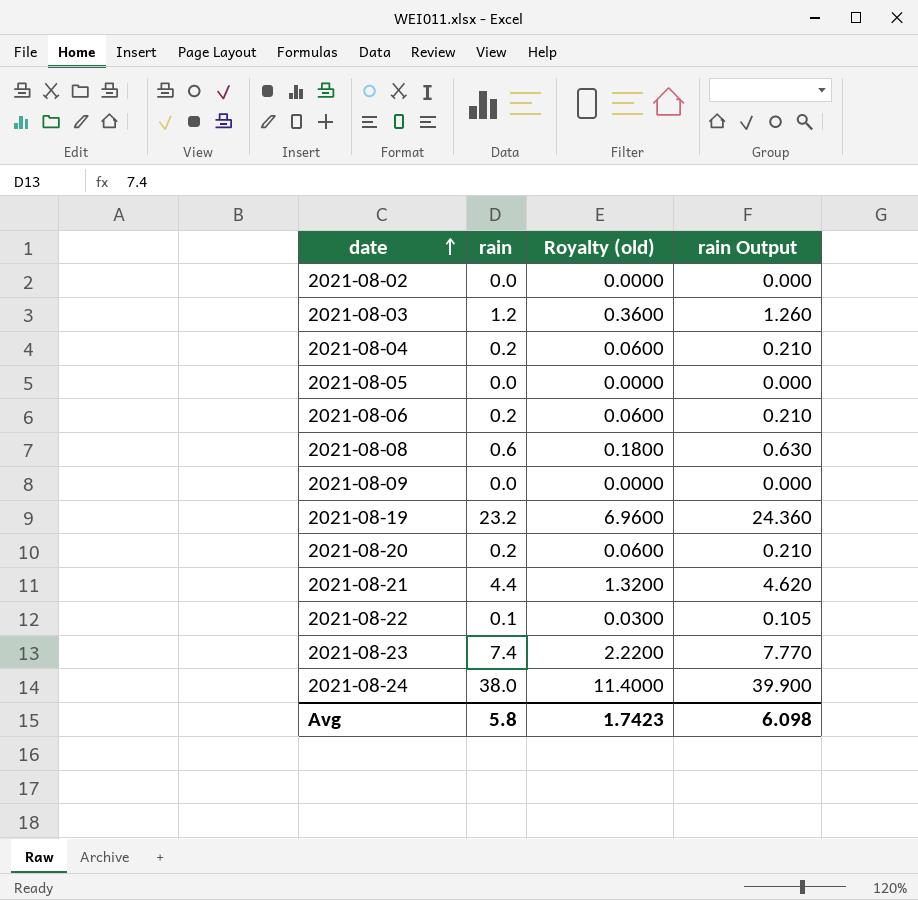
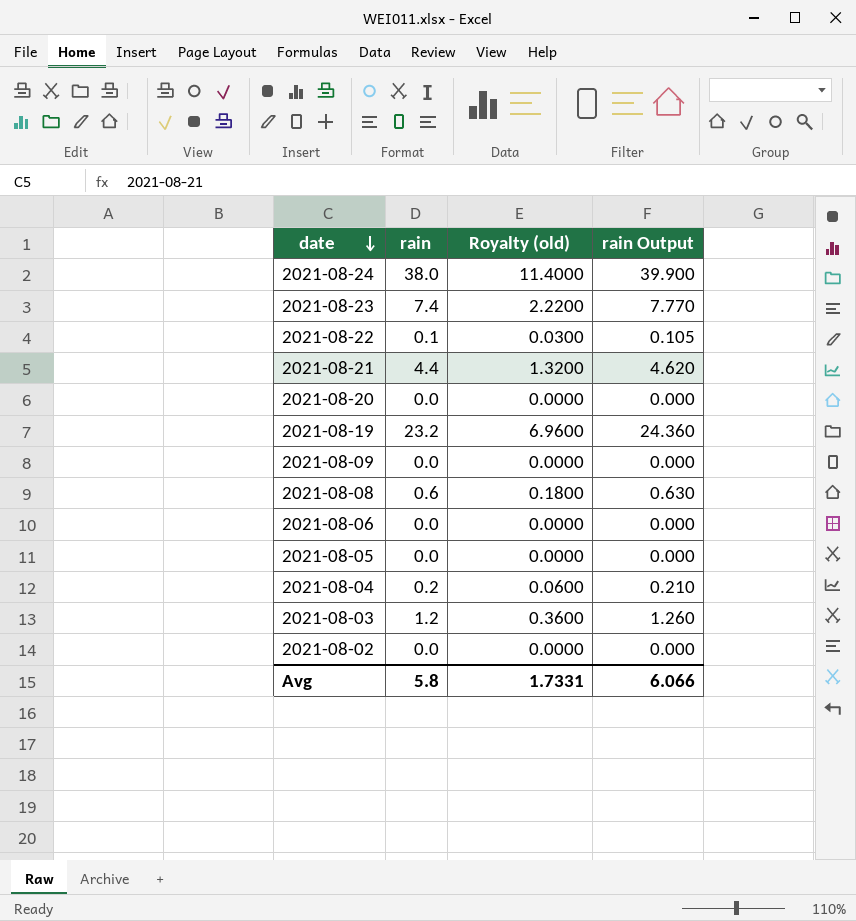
row order: date ascending -> date descending
2021-08-20 | rain: 0.2 -> 0.0
2021-08-20 | Royalty (old): 0.0600 -> 0.0000
2021-08-20 | rain Output: 0.210 -> 0.000
2021-08-06 | rain: 0.2 -> 0.0
2021-08-06 | Royalty (old): 0.0600 -> 0.0000
2021-08-06 | rain Output: 0.210 -> 0.000
Avg | Royalty (old): 1.7423 -> 1.7331
Avg | rain Output: 6.098 -> 6.066

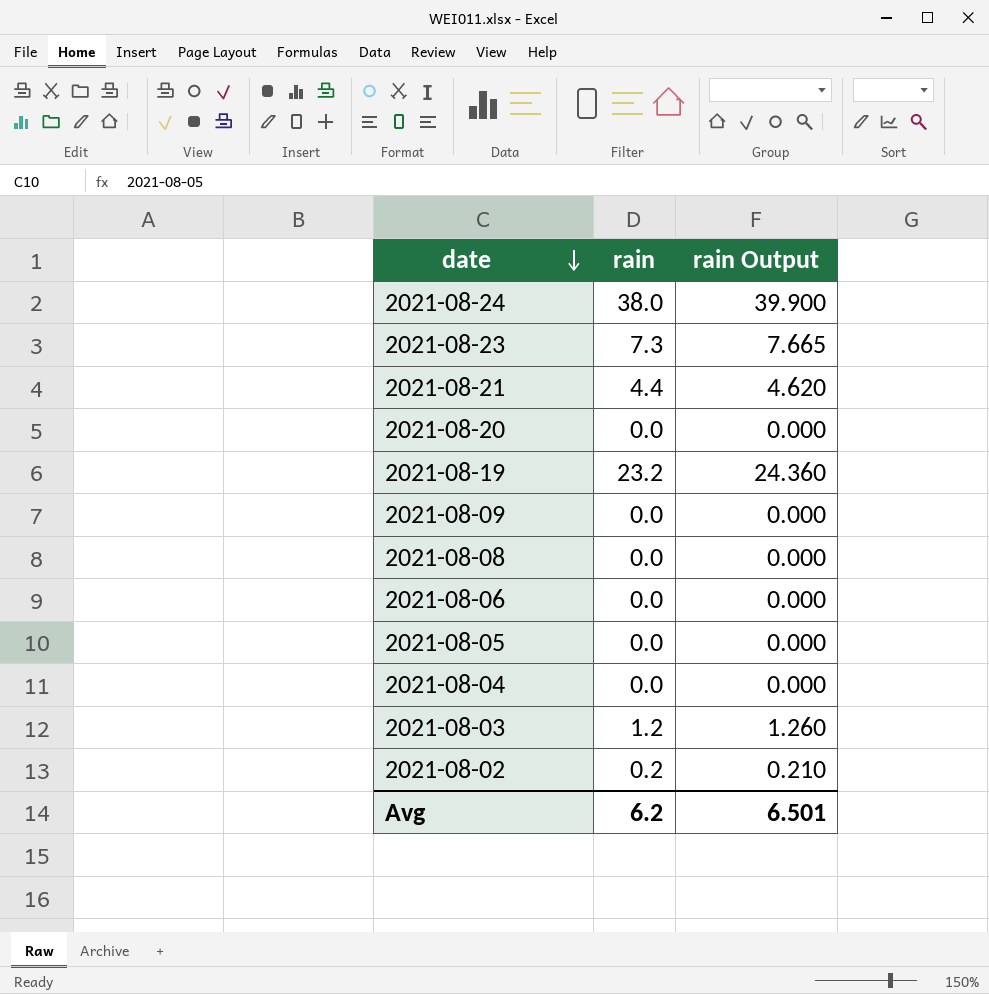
column Royalty (old) | formula: [rain] * 0.3 -> none
row 2021-08-22: 0.1 | 0.0300 | 0.105 -> none
2021-08-23 | rain: 7.4 -> 7.3
2021-08-23 | rain Output: 7.770 -> 7.665
2021-08-08 | rain: 0.6 -> 0.0
2021-08-08 | rain Output: 0.630 -> 0.000
2021-08-04 | rain: 0.2 -> 0.0
2021-08-04 | rain Output: 0.210 -> 0.000
2021-08-02 | rain: 0.0 -> 0.2
2021-08-02 | rain Output: 0.000 -> 0.210
Avg | rain: 5.8 -> 6.2
Avg | rain Output: 6.066 -> 6.501

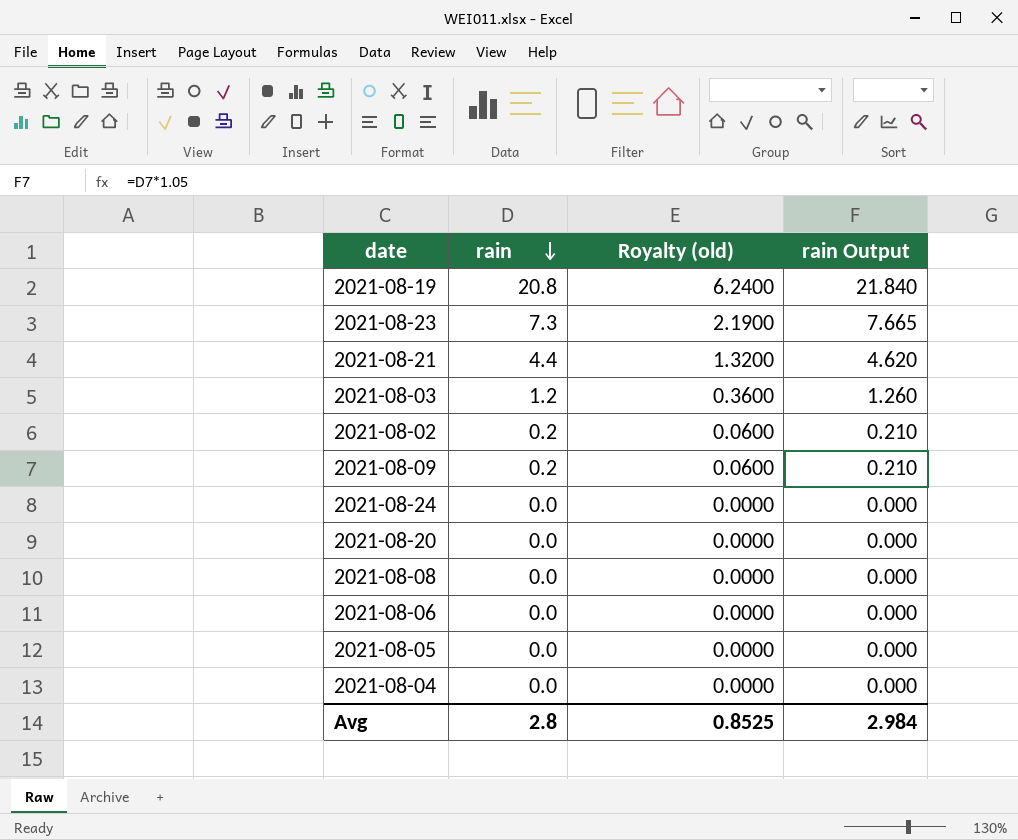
row order: date descending -> rain descending
column Royalty (old) | formula: none -> [rain] * 0.3
2021-08-19 | rain: 23.2 -> 20.8
2021-08-19 | rain Output: 24.360 -> 21.840
2021-08-09 | rain: 0.0 -> 0.2
2021-08-09 | rain Output: 0.000 -> 0.210
2021-08-24 | rain: 38.0 -> 0.0
2021-08-24 | rain Output: 39.900 -> 0.000
Avg | rain: 6.2 -> 2.8
Avg | rain Output: 6.501 -> 2.984

